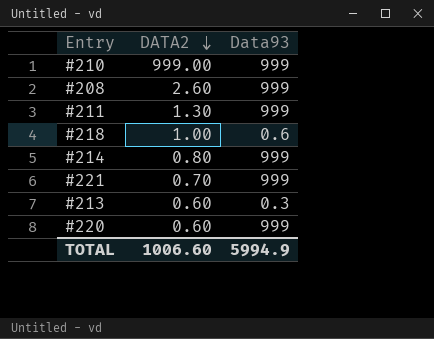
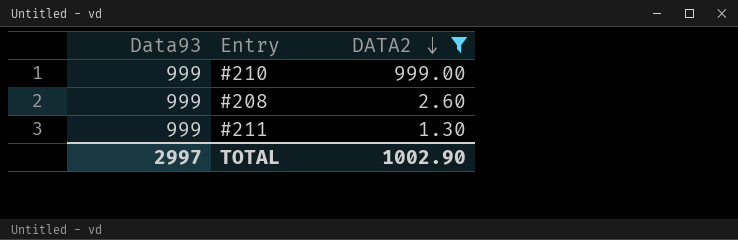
filter: none -> DATA2 >= 1.30
column Data93 | position: 3 -> 1
TOTAL | Data93: 5994.9 -> 2997
TOTAL | DATA2: 1006.60 -> 1002.90

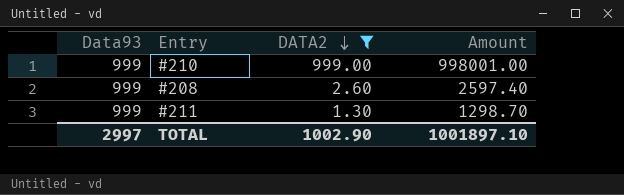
column Amount | formula: none -> [Data93] * [DATA2]

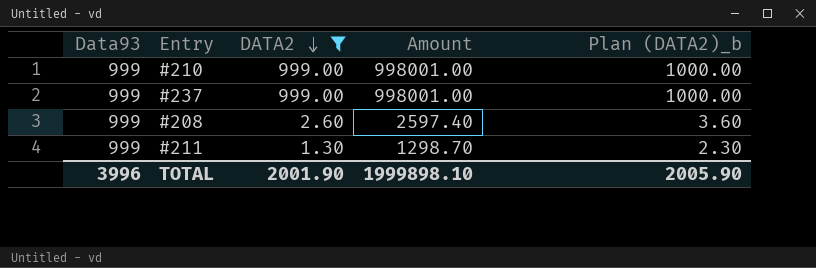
column Plan (DATA2)_b | formula: none -> [DATA2] + 1
row #237: none -> 999 | 999.00 | 998001.00 | 1000.00
TOTAL | Data93: 2997 -> 3996
TOTAL | DATA2: 1002.90 -> 2001.90
TOTAL | Amount: 1001897.10 -> 1999898.10

